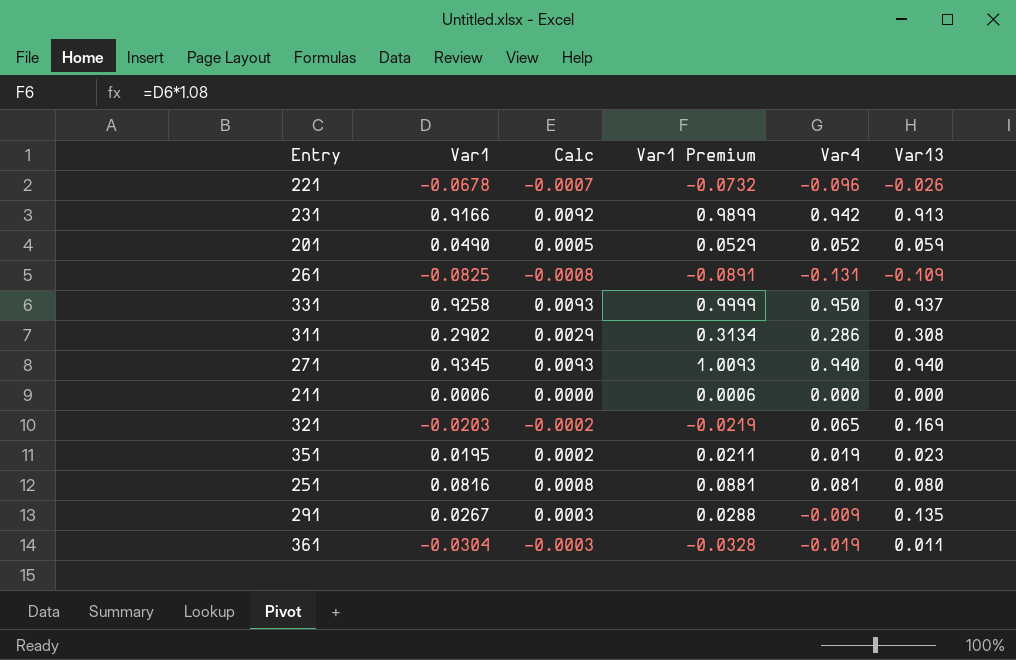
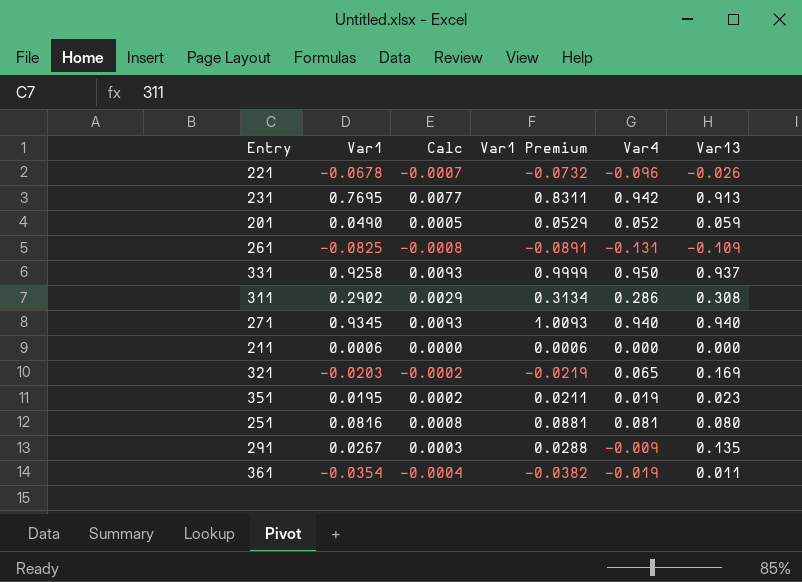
231 | Var1: 0.9166 -> 0.7695
231 | Calc: 0.0092 -> 0.0077
231 | Var1 Premium: 0.9899 -> 0.8311
361 | Var1: -0.0304 -> -0.0354
361 | Calc: -0.0003 -> -0.0004
361 | Var1 Premium: -0.0328 -> -0.0382

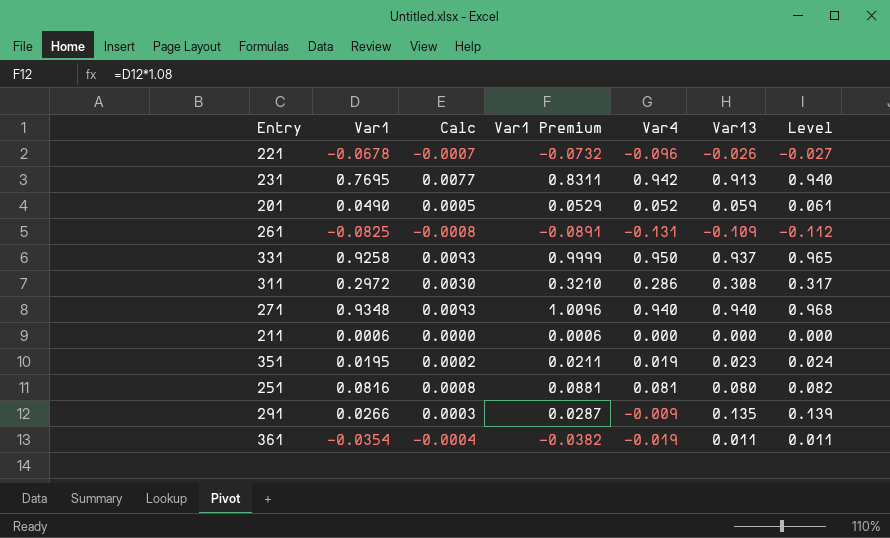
column Level | formula: none -> [Var13] * 1.03
row 321: -0.0203 | -0.0002 | -0.0219 | 0.065 | 0.169 -> none
311 | Var1: 0.2902 -> 0.2972
311 | Calc: 0.0029 -> 0.0030
311 | Var1 Premium: 0.3134 -> 0.3210
271 | Var1: 0.9345 -> 0.9348
271 | Var1 Premium: 1.0093 -> 1.0096
291 | Var1: 0.0267 -> 0.0266
291 | Var1 Premium: 0.0288 -> 0.0287

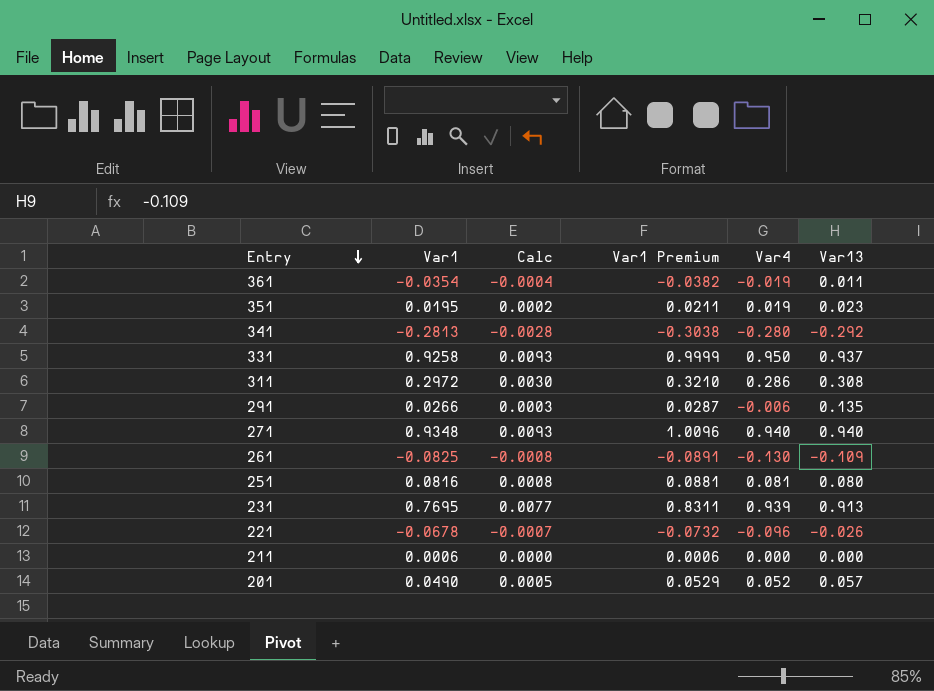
row order: none -> Entry descending
column Level | formula: [Var13] * 1.03 -> none
row 341: none -> -0.2813 | -0.0028 | -0.3038 | -0.280 | -0.292
291 | Var4: -0.009 -> -0.006
261 | Var4: -0.131 -> -0.130
231 | Var4: 0.942 -> 0.939
201 | Var13: 0.059 -> 0.057

